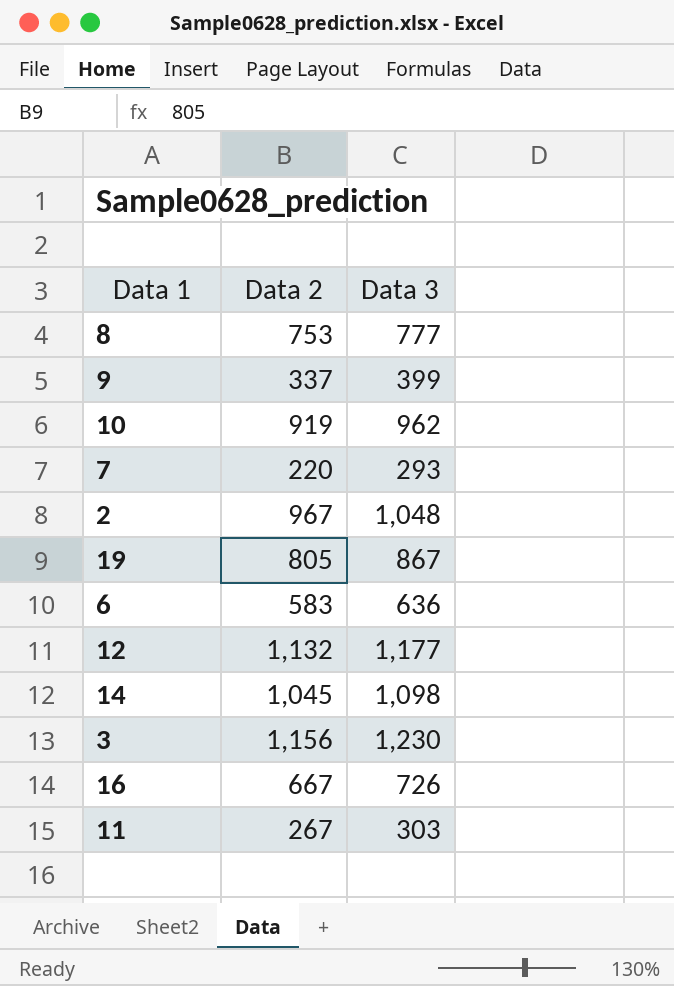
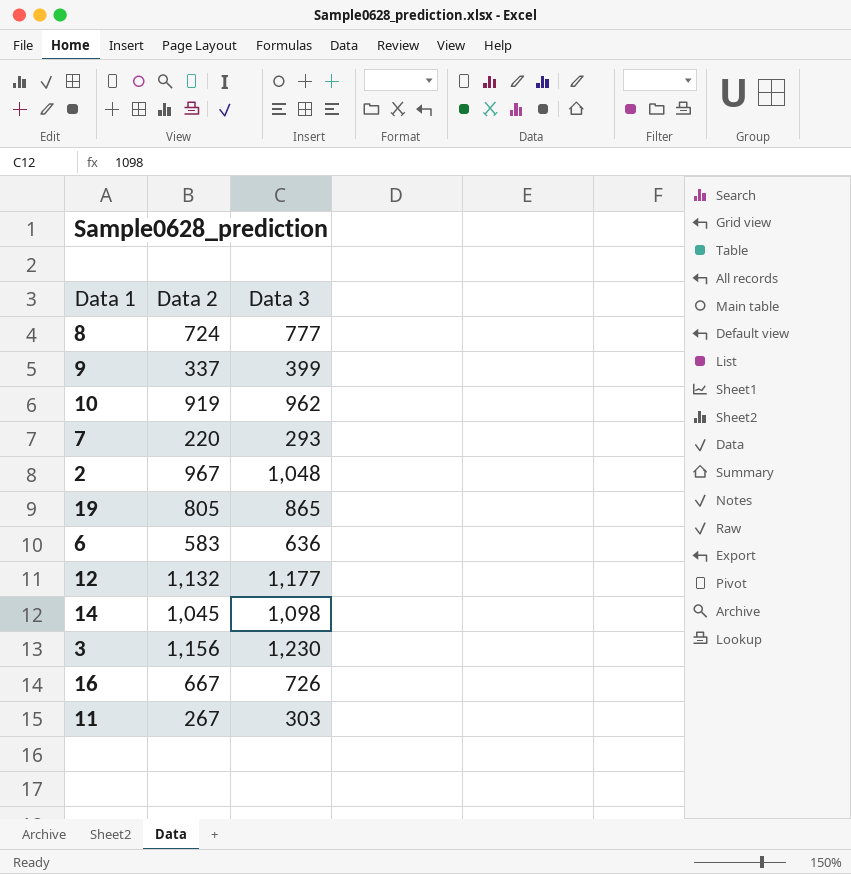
8 | Data 2: 753 -> 724
19 | Data 3: 867 -> 865

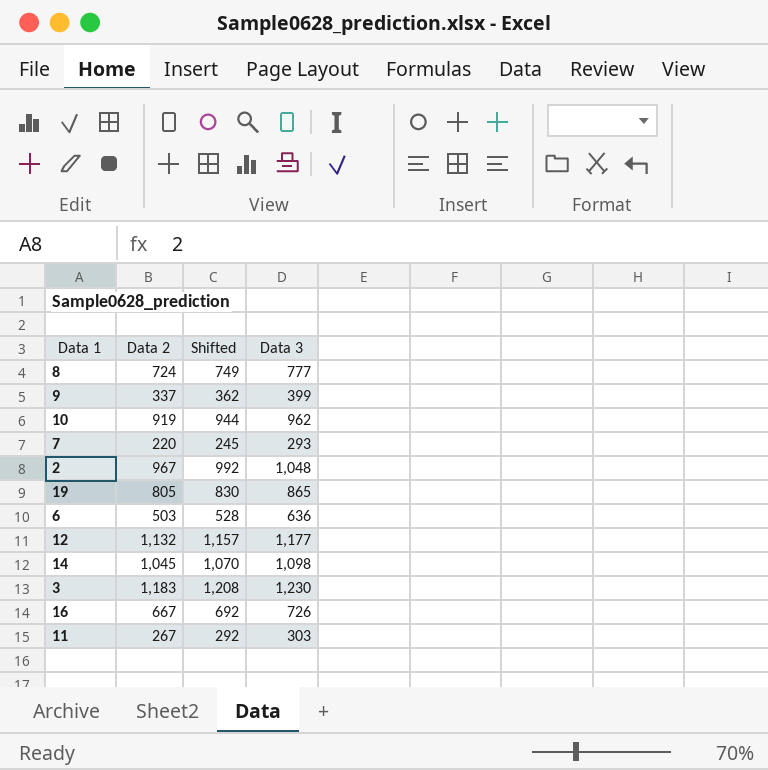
column Shifted | formula: none -> [Data 2] + 25
6 | Data 2: 583 -> 503
3 | Data 2: 1,156 -> 1,183

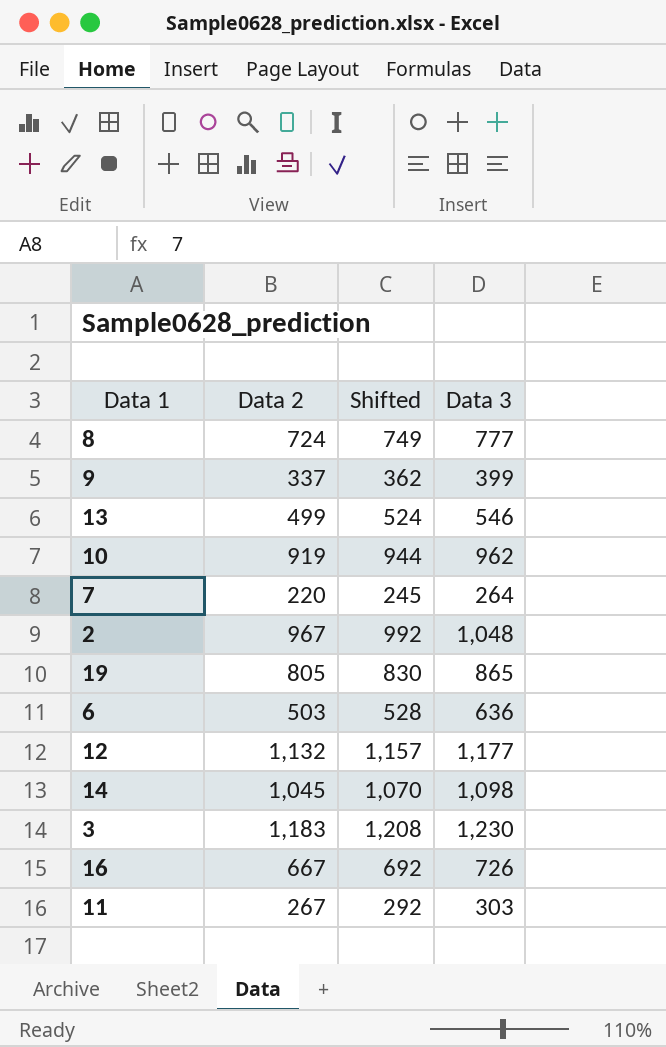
row 13: none -> 499 | 524 | 546
7 | Data 3: 293 -> 264

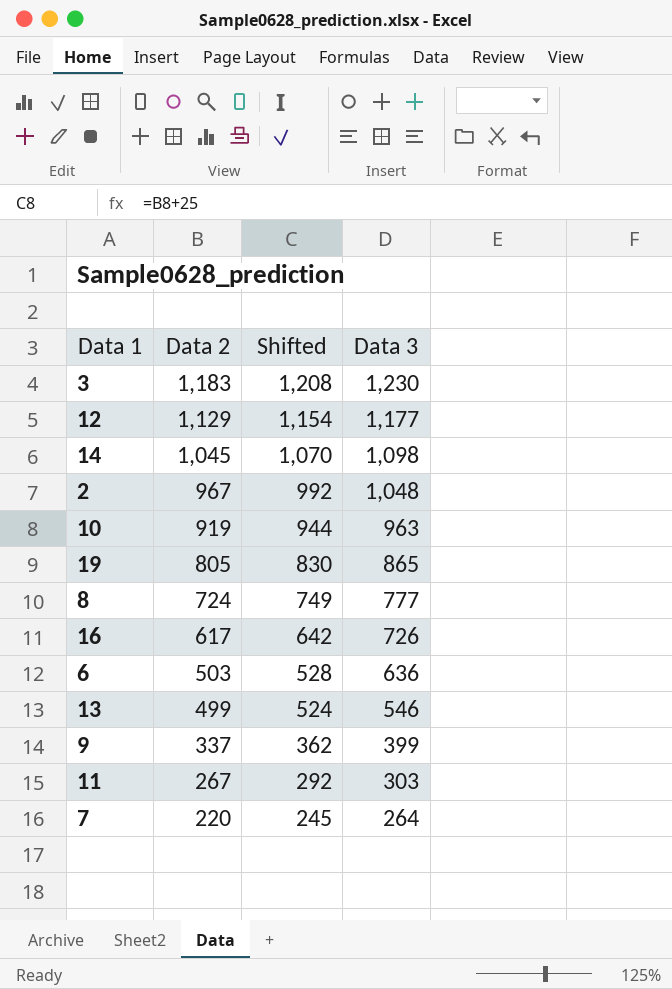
row order: none -> Data 2 descending
12 | Data 2: 1,132 -> 1,129
12 | Shifted: 1,157 -> 1,154
10 | Data 3: 962 -> 963
16 | Data 2: 667 -> 617
16 | Shifted: 692 -> 642

